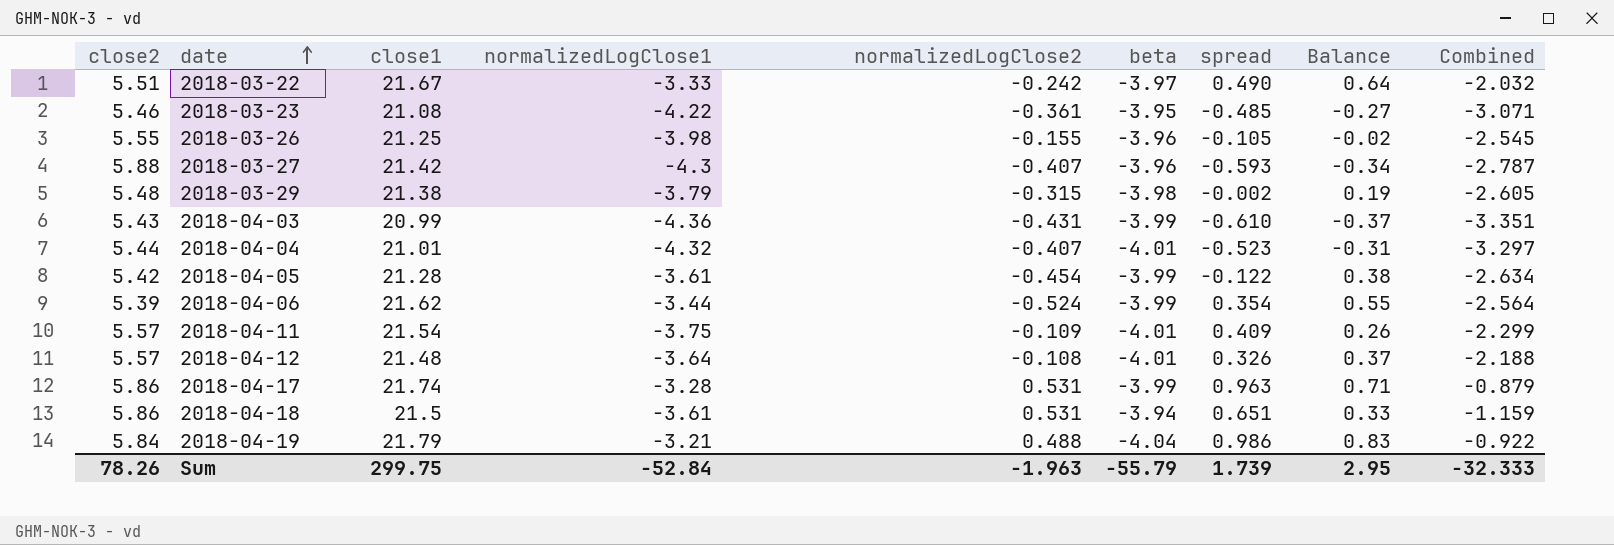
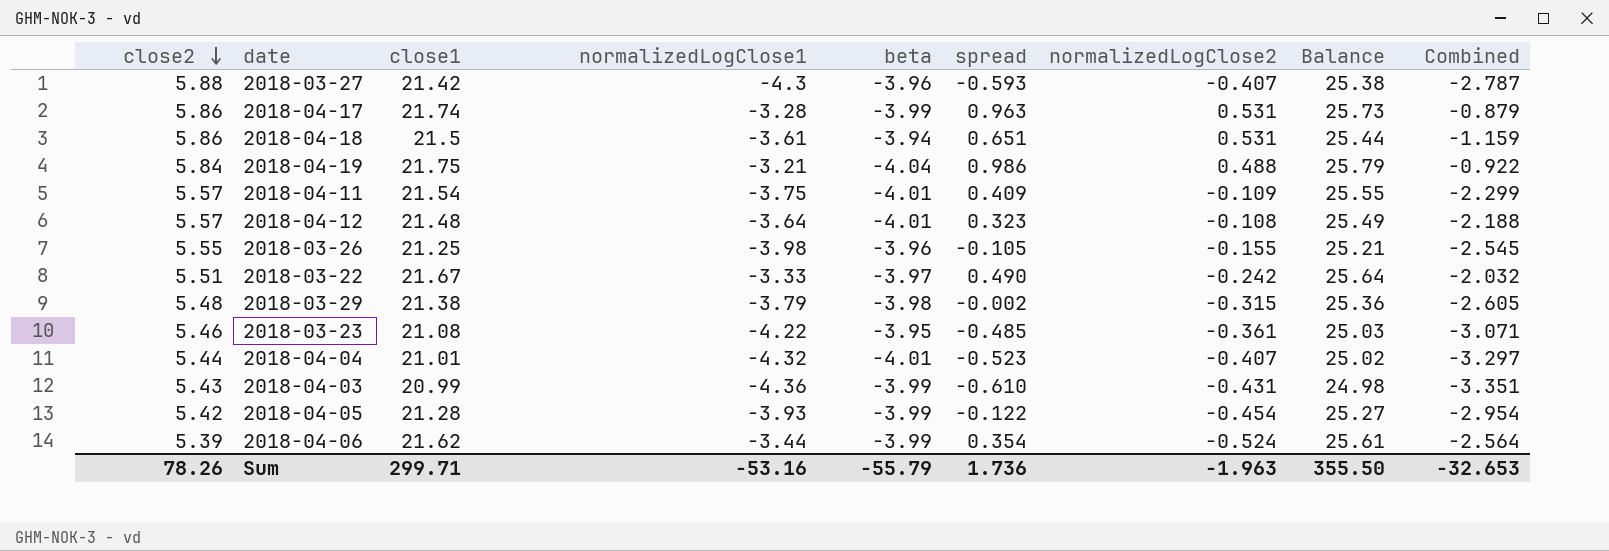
row order: date ascending -> close2 descending
column normalizedLogClose2 | position: 5 -> 7
column Balance | formula: [normalizedLogClose1] - [beta] -> [close1] - [beta]
2018-04-19 | close1: 21.79 -> 21.75
2018-04-12 | spread: 0.326 -> 0.323
2018-04-05 | normalizedLogClose1: -3.61 -> -3.93
2018-04-05 | Combined: -2.634 -> -2.954
Sum | close1: 299.75 -> 299.71
Sum | normalizedLogClose1: -52.84 -> -53.16
Sum | spread: 1.739 -> 1.736
Sum | Balance: 2.95 -> 355.50
Sum | Combined: -32.333 -> -32.653

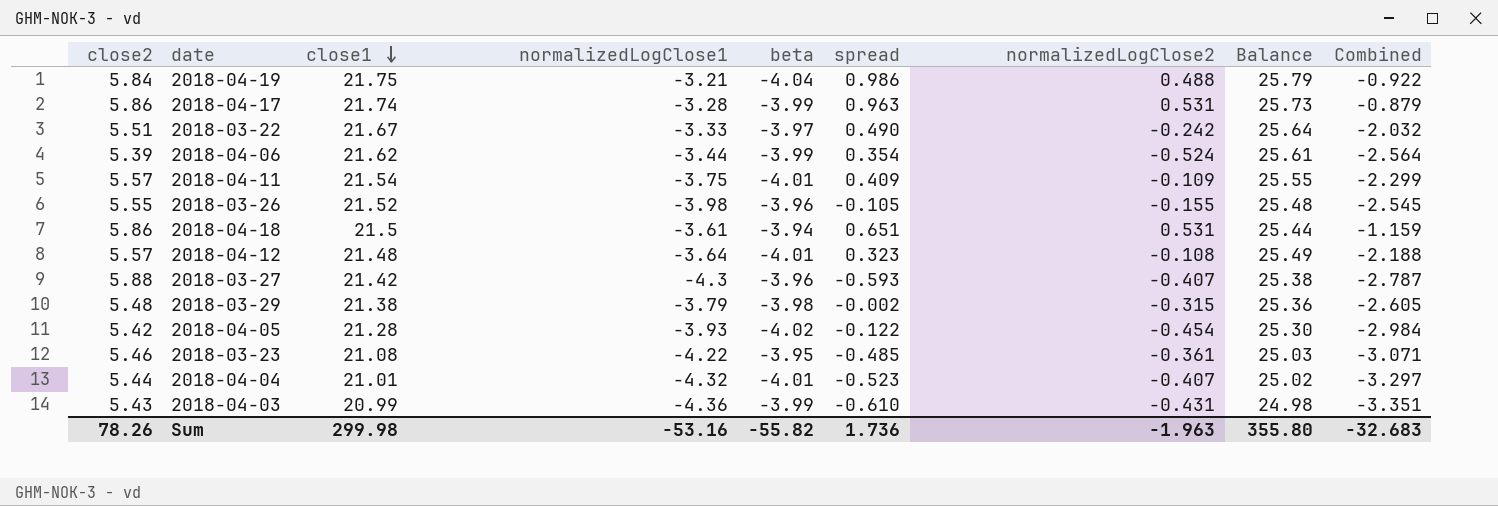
row order: close2 descending -> close1 descending
2018-03-26 | close1: 21.25 -> 21.52
2018-03-26 | Balance: 25.21 -> 25.48
2018-04-05 | beta: -3.99 -> -4.02
2018-04-05 | Balance: 25.27 -> 25.30
2018-04-05 | Combined: -2.954 -> -2.984
Sum | close1: 299.71 -> 299.98
Sum | beta: -55.79 -> -55.82
Sum | Balance: 355.50 -> 355.80
Sum | Combined: -32.653 -> -32.683

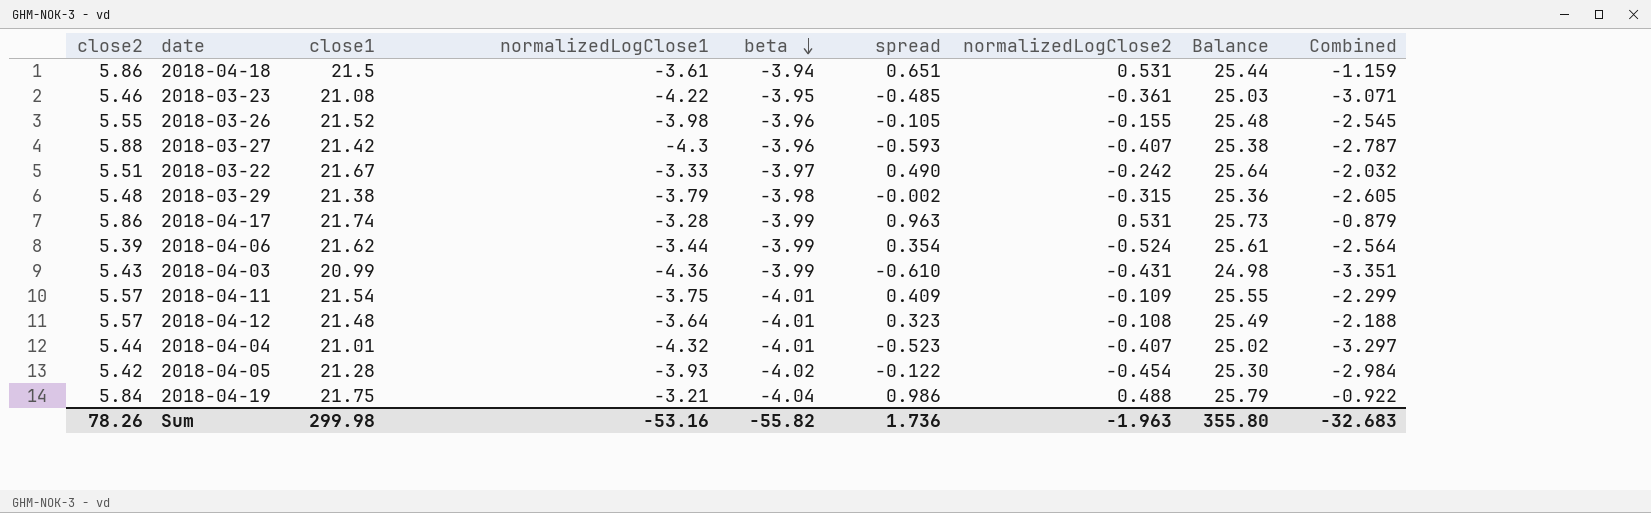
row order: close1 descending -> beta descending

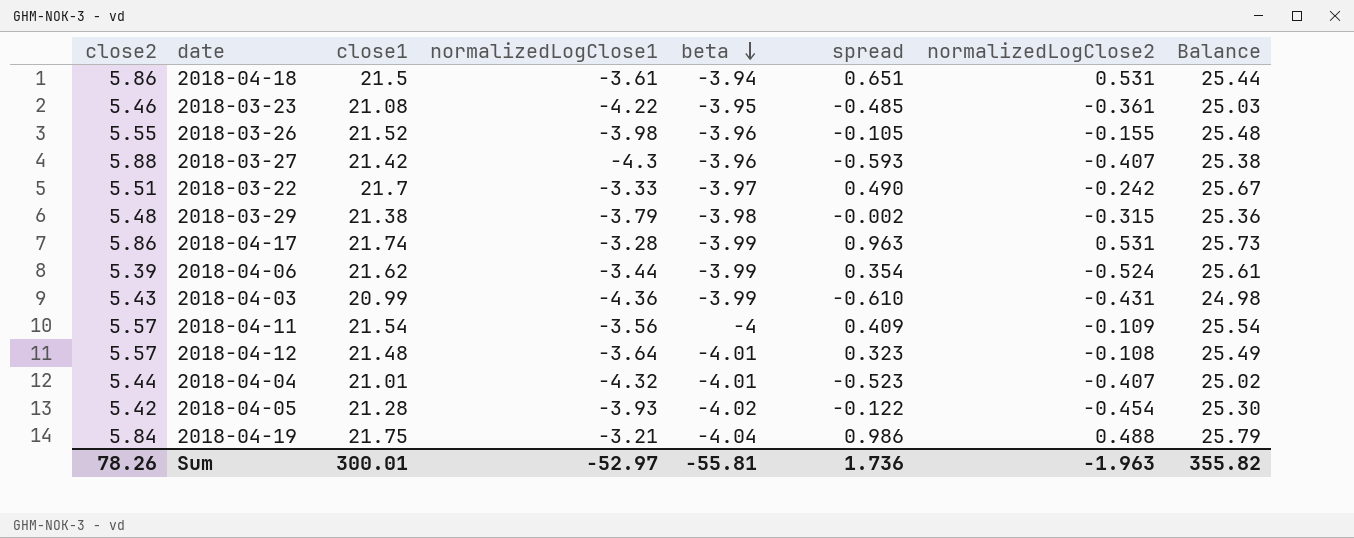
column Combined | formula: [close2] + [normalizedLogClose1] + [beta] + [normalizedLogClose2] -> none
2018-03-22 | close1: 21.67 -> 21.7
2018-03-22 | Balance: 25.64 -> 25.67
2018-04-11 | normalizedLogClose1: -3.75 -> -3.56
2018-04-11 | beta: -4.01 -> -4
2018-04-11 | Balance: 25.55 -> 25.54
Sum | close1: 299.98 -> 300.01
Sum | normalizedLogClose1: -53.16 -> -52.97
Sum | beta: -55.82 -> -55.81
Sum | Balance: 355.80 -> 355.82

